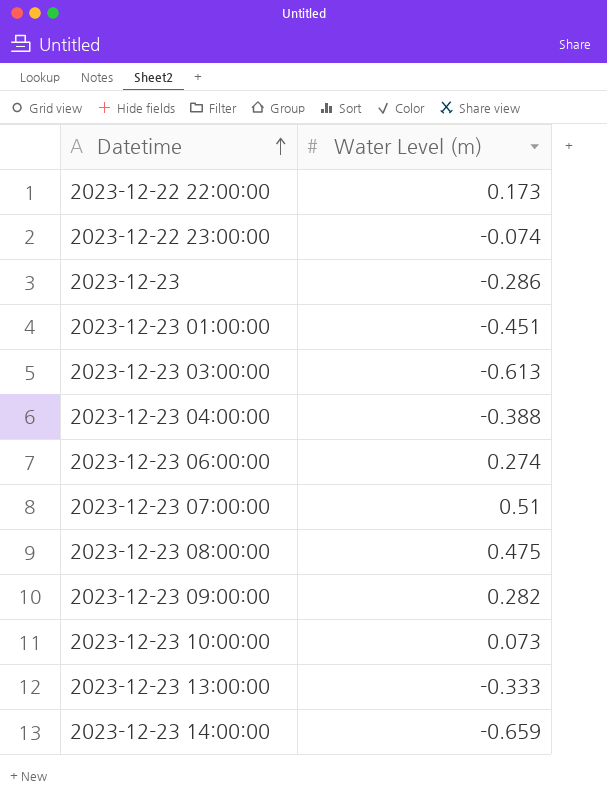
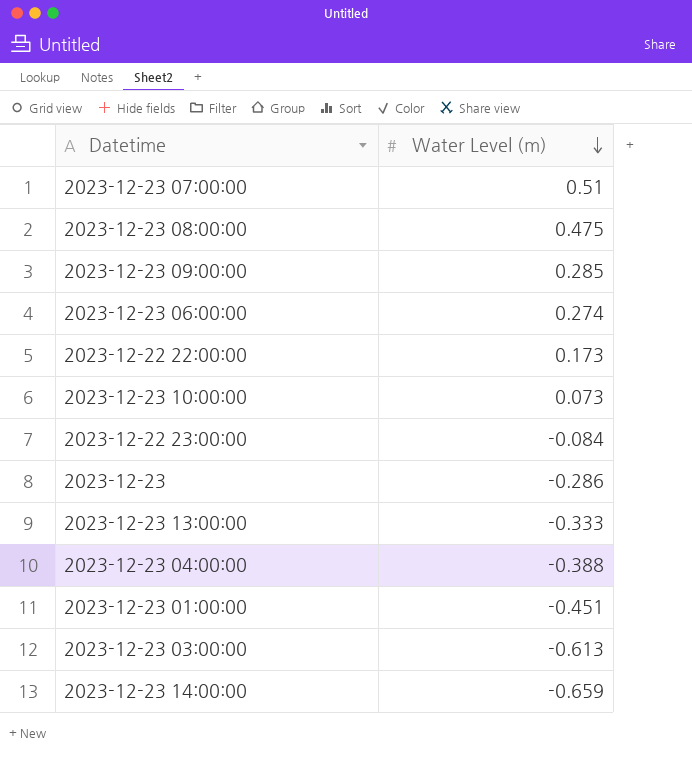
row order: Datetime ascending -> Water Level (m) descending
2023-12-23 09:00:00 | Water Level (m): 0.282 -> 0.285
2023-12-22 23:00:00 | Water Level (m): -0.074 -> -0.084

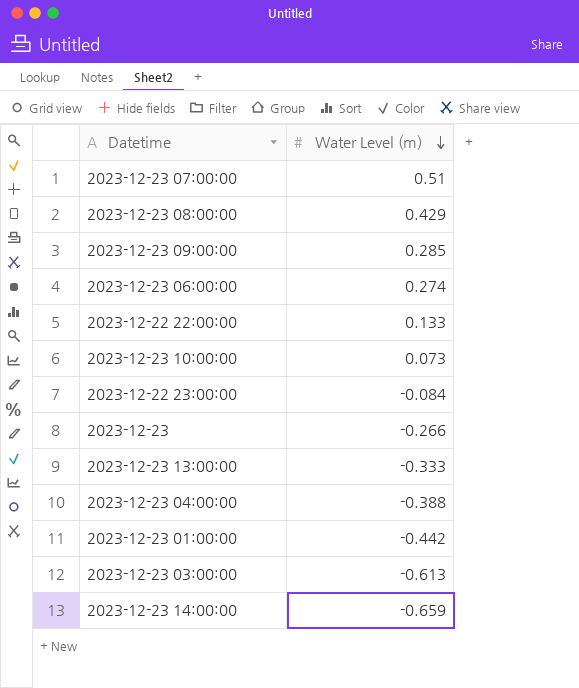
2023-12-23 08:00:00 | Water Level (m): 0.475 -> 0.429
2023-12-22 22:00:00 | Water Level (m): 0.173 -> 0.133
2023-12-23 | Water Level (m): -0.286 -> -0.266
2023-12-23 01:00:00 | Water Level (m): -0.451 -> -0.442

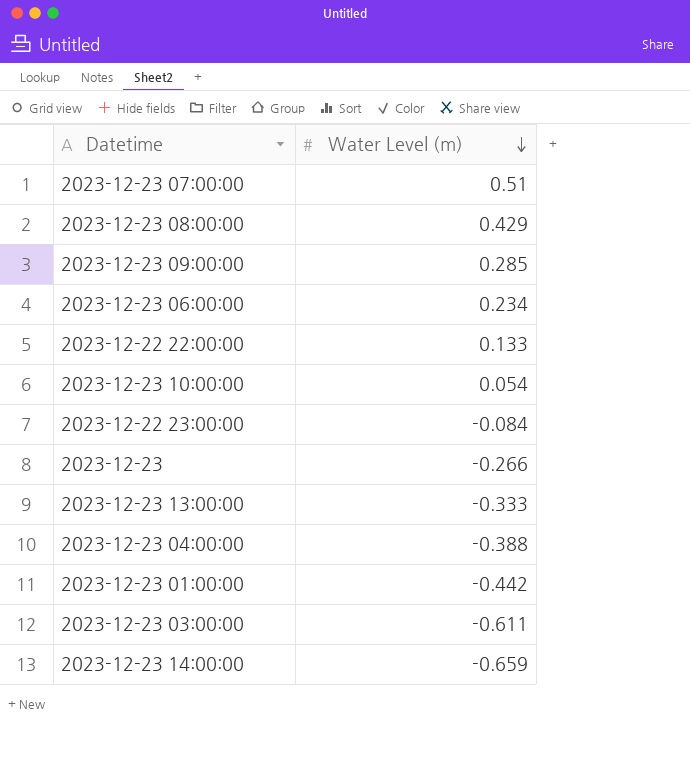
2023-12-23 06:00:00 | Water Level (m): 0.274 -> 0.234
2023-12-23 10:00:00 | Water Level (m): 0.073 -> 0.054
2023-12-23 03:00:00 | Water Level (m): -0.613 -> -0.611

